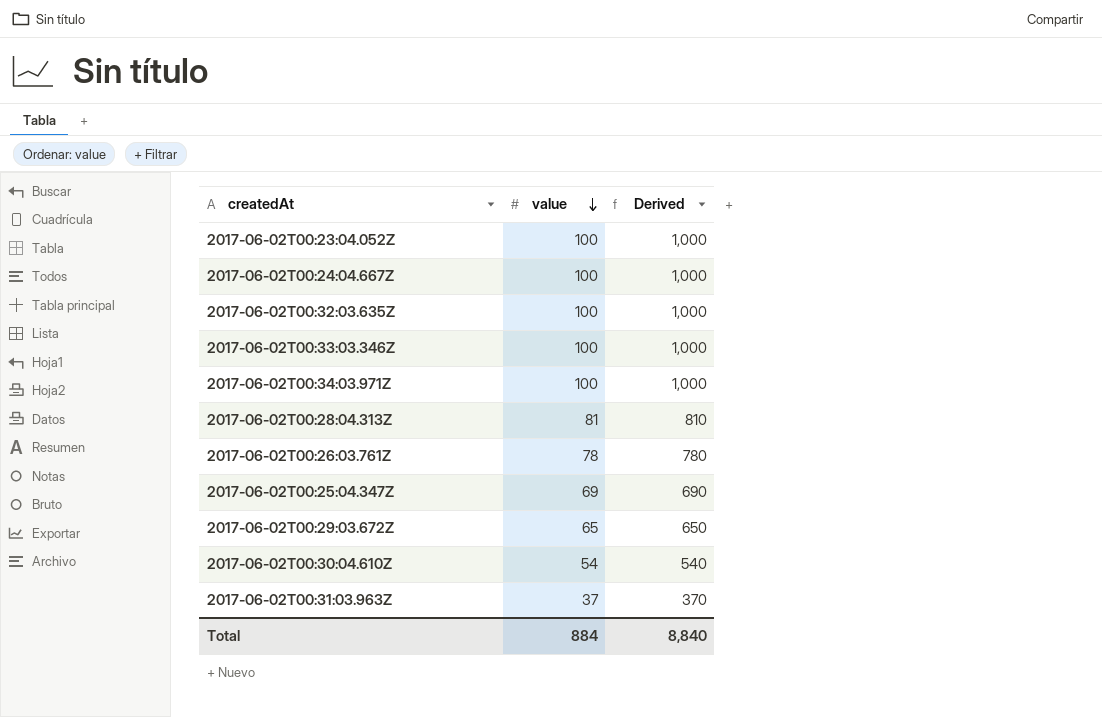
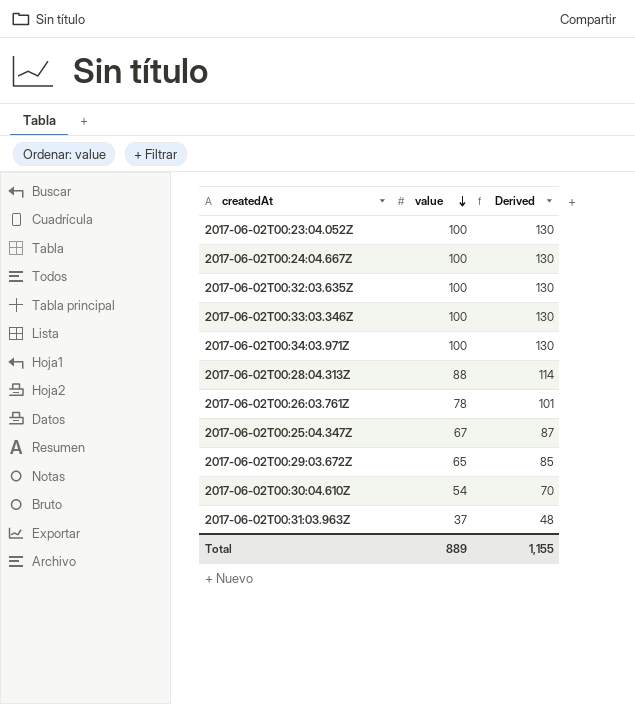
column Derived | formula: [value] * 10 -> [value] * 1.3
2017-06-02T00:28:04.313Z | value: 81 -> 88
2017-06-02T00:25:04.347Z | value: 69 -> 67
Total | value: 884 -> 889
Total | Derived: 8,840 -> 1,155

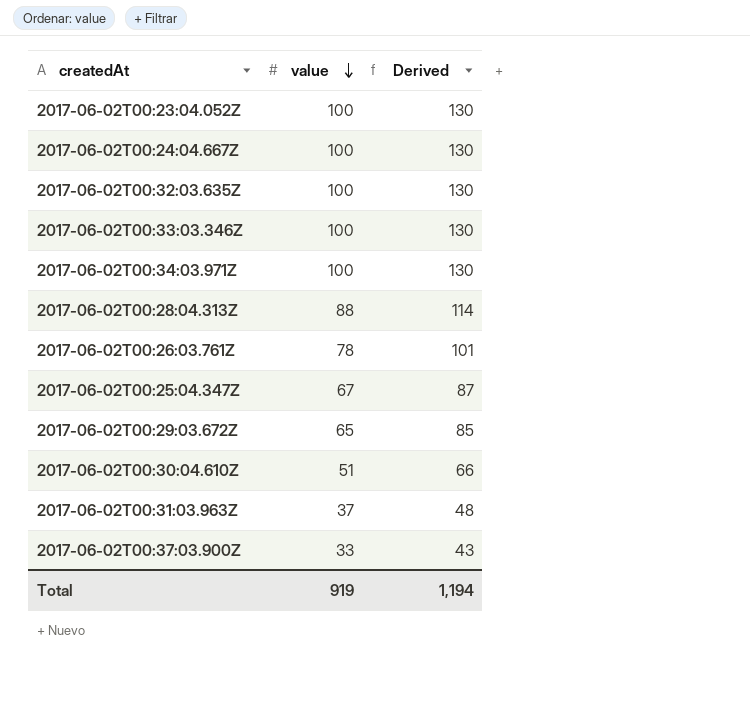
2017-06-02T00:30:04.610Z | value: 54 -> 51
2017-06-02T00:30:04.610Z | Derived: 70 -> 66
row 2017-06-02T00:37:03.900Z: none -> 33 | 43
Total | value: 889 -> 919
Total | Derived: 1,155 -> 1,194

